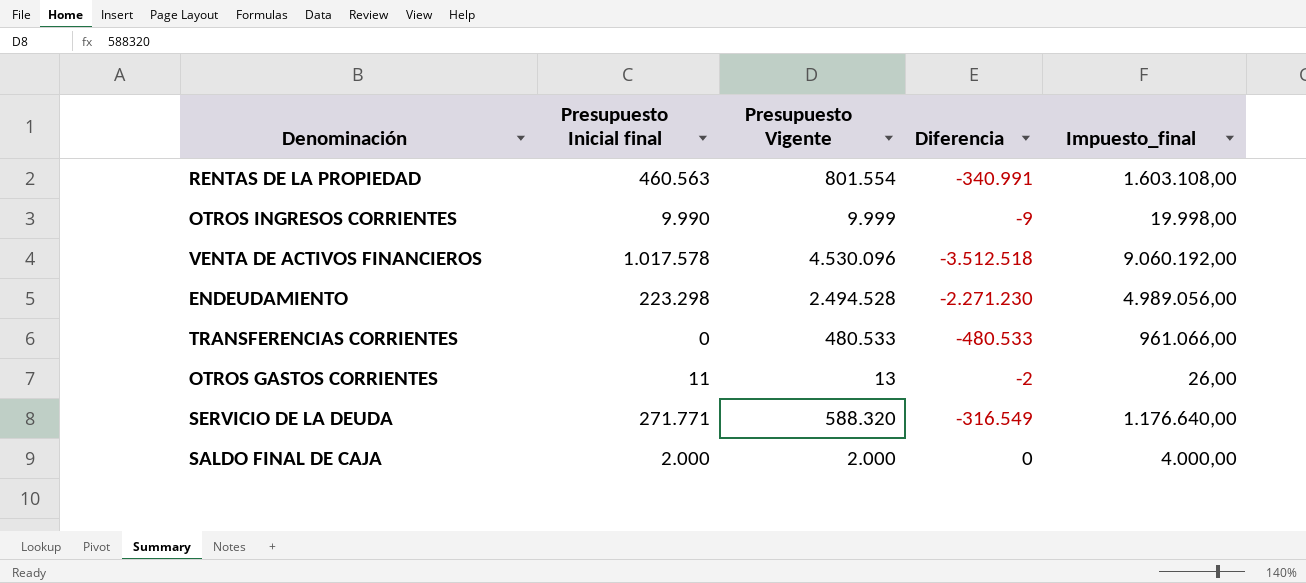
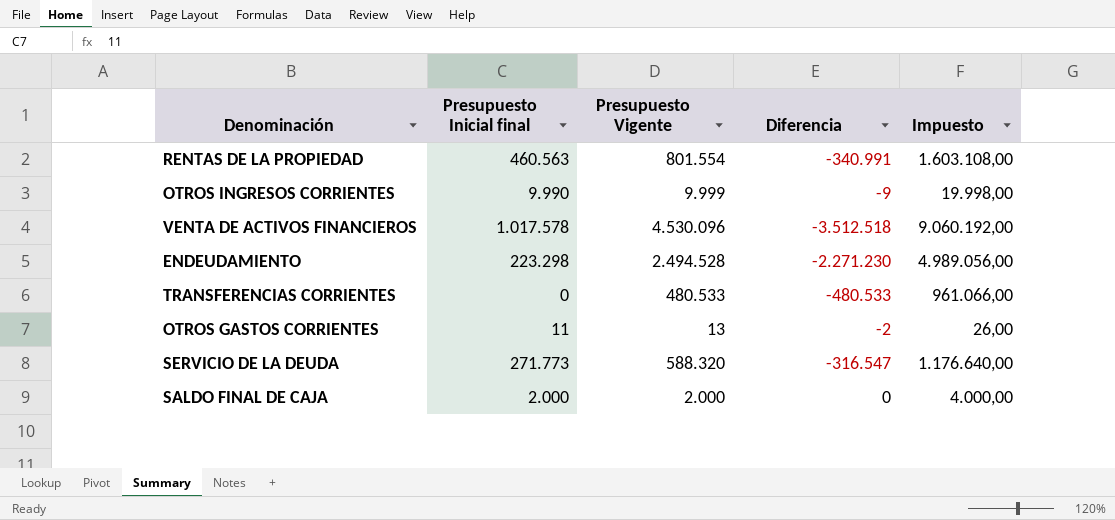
column name: Impuesto_final -> Impuesto
SERVICIO DE LA DEUDA | Presupuesto Inicial final: 271.771 -> 271.773
SERVICIO DE LA DEUDA | Diferencia: -316.549 -> -316.547

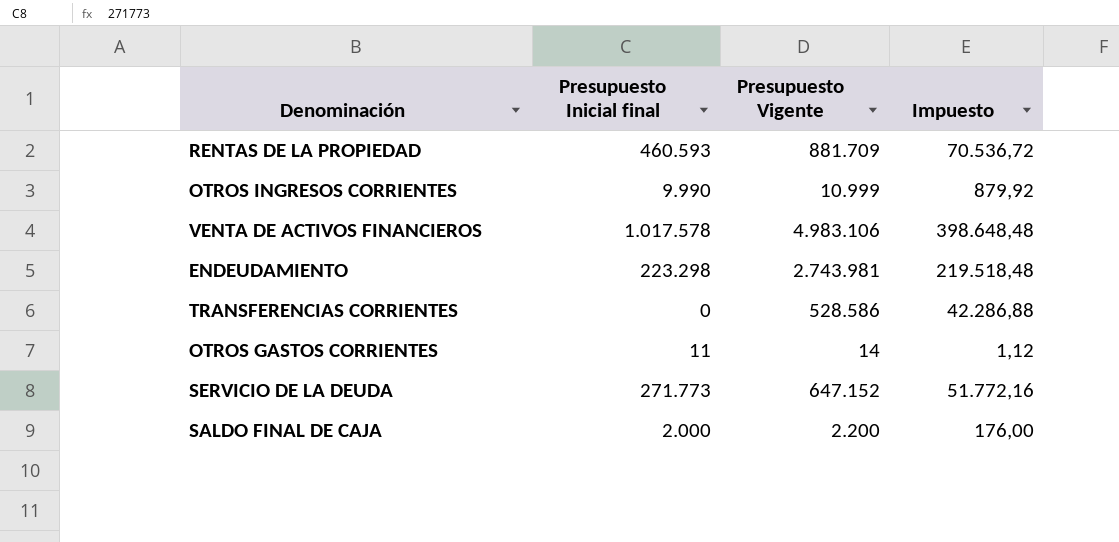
column Diferencia | formula: [Presupuesto Inicial final] - [Presupuesto Vigente] -> none
column Impuesto | formula: [Presupuesto Vigente] * 2 -> [Presupuesto Vigente] * 0,08
RENTAS DE LA PROPIEDAD | Presupuesto Inicial final: 460.563 -> 460.593
RENTAS DE LA PROPIEDAD | Presupuesto Vigente: 801.554 -> 881.709
OTROS INGRESOS CORRIENTES | Presupuesto Vigente: 9.999 -> 10.999
VENTA DE ACTIVOS FINANCIEROS | Presupuesto Vigente: 4.530.096 -> 4.983.106
ENDEUDAMIENTO | Presupuesto Vigente: 2.494.528 -> 2.743.981
TRANSFERENCIAS CORRIENTES | Presupuesto Vigente: 480.533 -> 528.586
OTROS GASTOS CORRIENTES | Presupuesto Vigente: 13 -> 14
SERVICIO DE LA DEUDA | Presupuesto Vigente: 588.320 -> 647.152
SALDO FINAL DE CAJA | Presupuesto Vigente: 2.000 -> 2.200

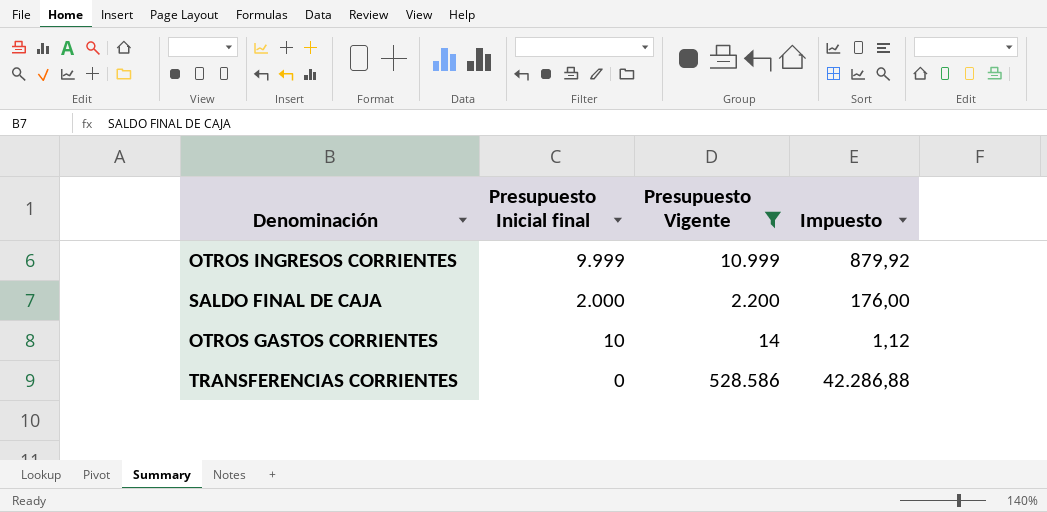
filter: none -> Presupuesto Vigente <= 528.586
row order: none -> Presupuesto Inicial final descending
OTROS INGRESOS CORRIENTES | Presupuesto Inicial final: 9.990 -> 9.999
OTROS GASTOS CORRIENTES | Presupuesto Inicial final: 11 -> 10

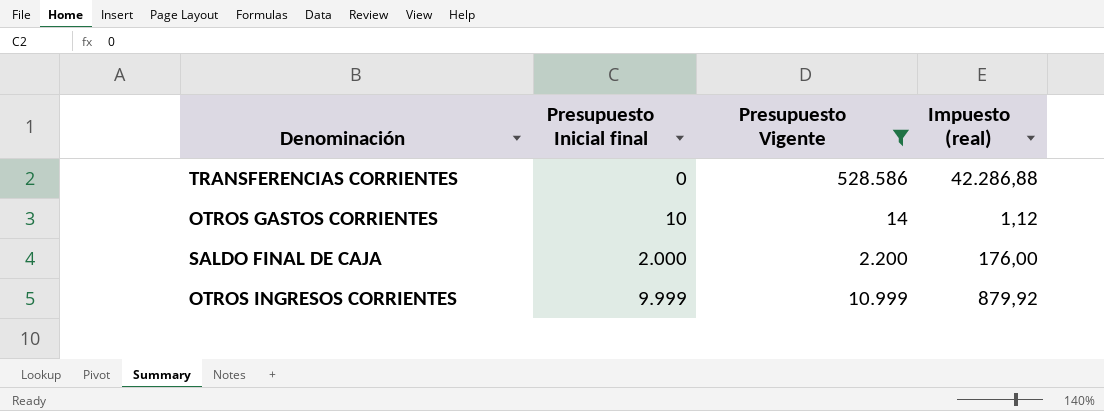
row order: Presupuesto Inicial final descending -> Presupuesto Inicial final ascending
column name: Impuesto -> Impuesto (real)

